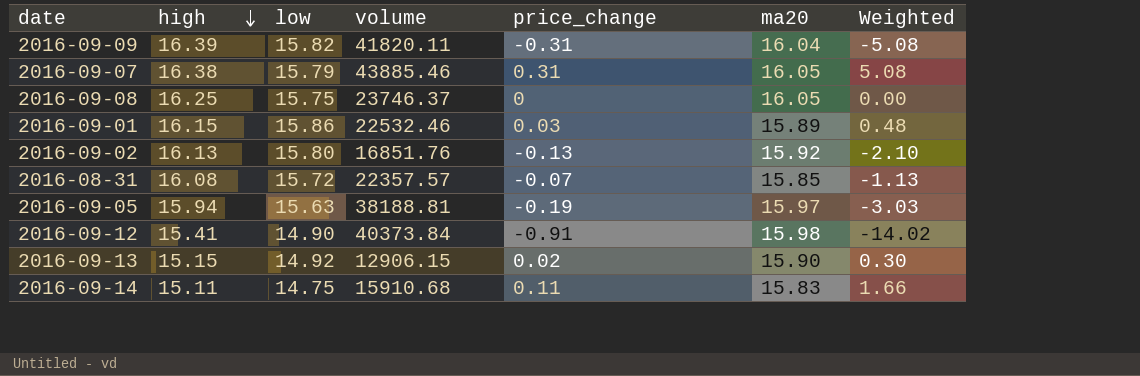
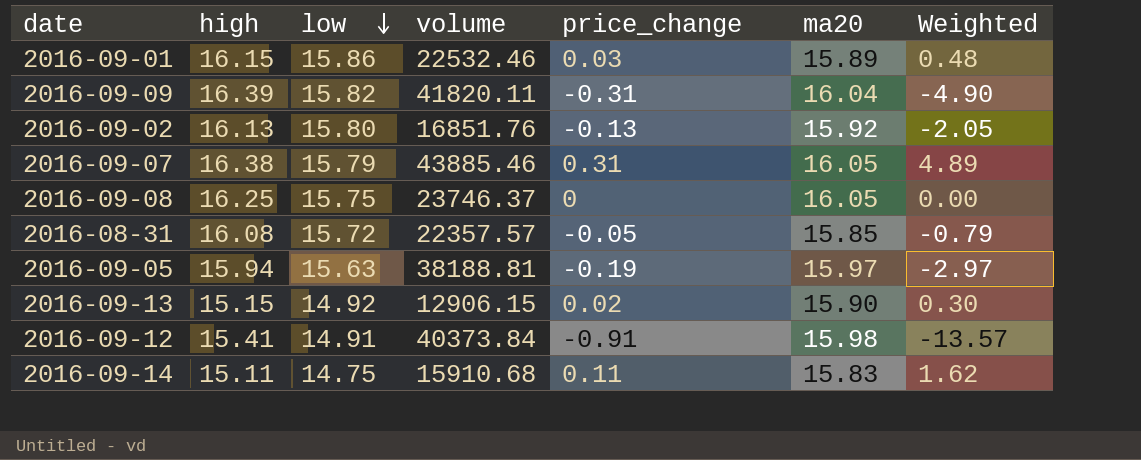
row order: high descending -> low descending
column Weighted | formula: [high] * [price_change] -> [low] * [price_change]
2016-08-31 | price_change: -0.07 -> -0.05
2016-09-12 | low: 14.90 -> 14.91

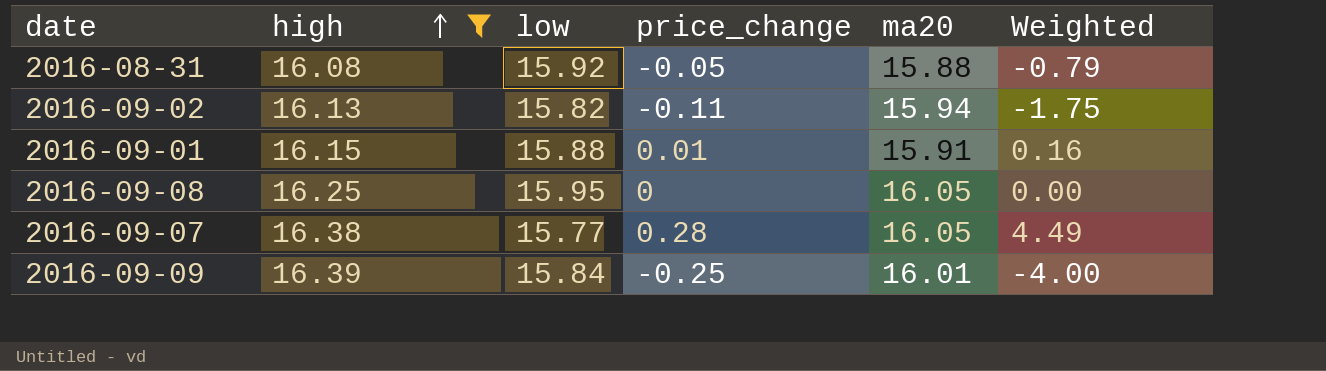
filter: none -> high >= 16.08
row order: low descending -> high ascending
column volume | position: 4 -> none
column Weighted | formula: [low] * [price_change] -> [price_change] * [ma20]
2016-08-31 | low: 15.72 -> 15.92
2016-08-31 | ma20: 15.85 -> 15.88
2016-09-02 | low: 15.80 -> 15.82
2016-09-02 | price_change: -0.13 -> -0.11
2016-09-02 | ma20: 15.92 -> 15.94
2016-09-01 | low: 15.86 -> 15.88
2016-09-01 | price_change: 0.03 -> 0.01
2016-09-01 | ma20: 15.89 -> 15.91
2016-09-08 | low: 15.75 -> 15.95
2016-09-07 | low: 15.79 -> 15.77
2016-09-07 | price_change: 0.31 -> 0.28
2016-09-09 | low: 15.82 -> 15.84
2016-09-09 | price_change: -0.31 -> -0.25
2016-09-09 | ma20: 16.04 -> 16.01

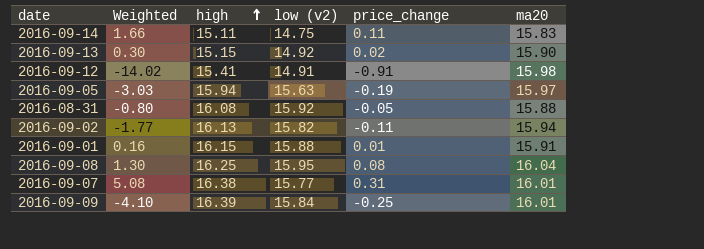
filter: high >= 16.08 -> none
column Weighted | formula: [price_change] * [ma20] -> [high] * [price_change]
column Weighted | position: 6 -> 2
column name: low -> low (v2)
2016-09-08 | price_change: 0 -> 0.08
2016-09-08 | ma20: 16.05 -> 16.04
2016-09-07 | price_change: 0.28 -> 0.31
2016-09-07 | ma20: 16.05 -> 16.01

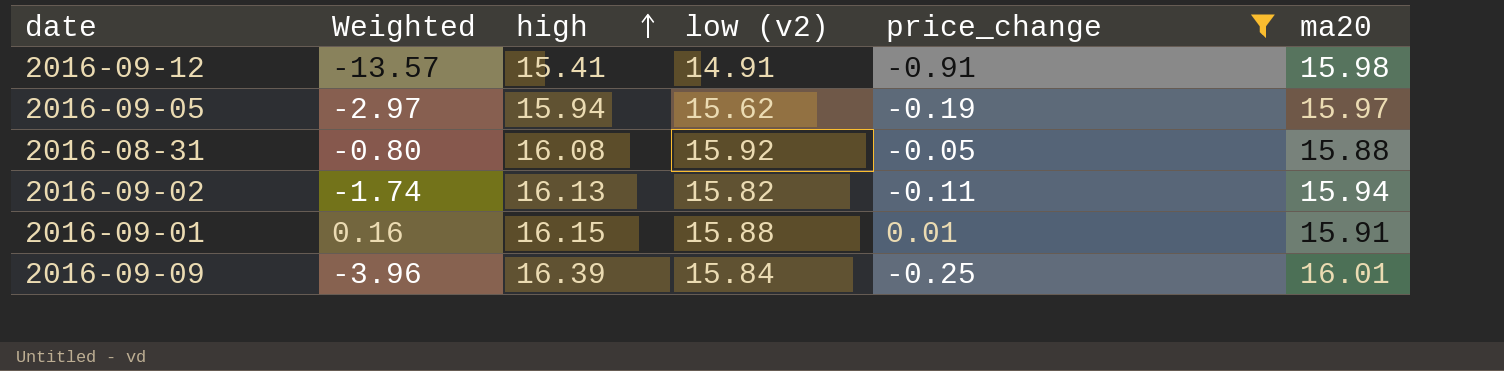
filter: none -> price_change <= 0.01
column Weighted | formula: [high] * [price_change] -> [low (v2)] * [price_change]
2016-09-05 | low (v2): 15.63 -> 15.62

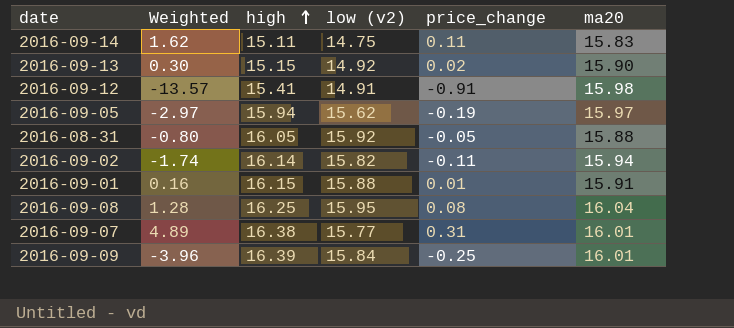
filter: price_change <= 0.01 -> none
2016-08-31 | high: 16.08 -> 16.05
2016-09-02 | high: 16.13 -> 16.14

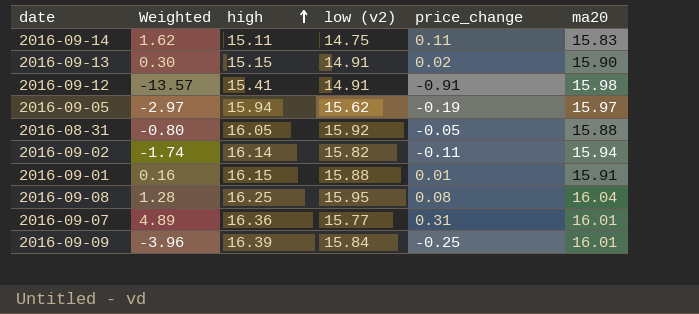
2016-09-13 | low (v2): 14.92 -> 14.91
2016-09-07 | high: 16.38 -> 16.36

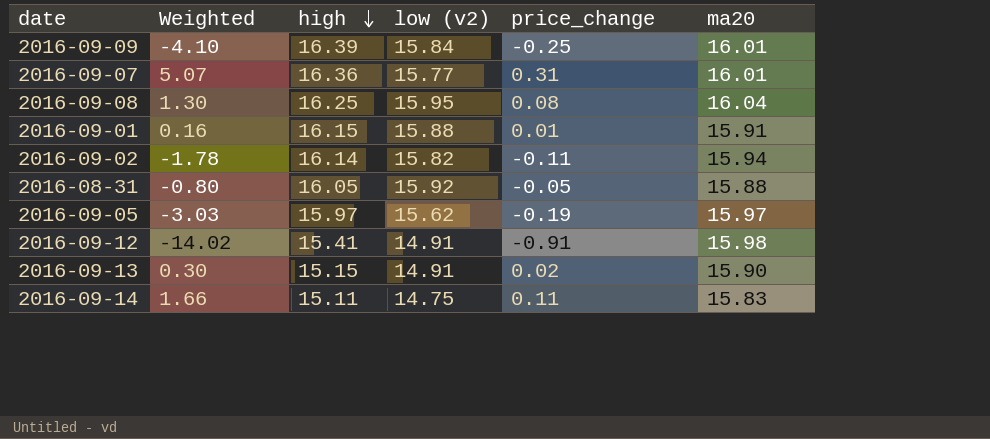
row order: high ascending -> high descending
column Weighted | formula: [low (v2)] * [price_change] -> [high] * [price_change]
2016-09-05 | high: 15.94 -> 15.97

